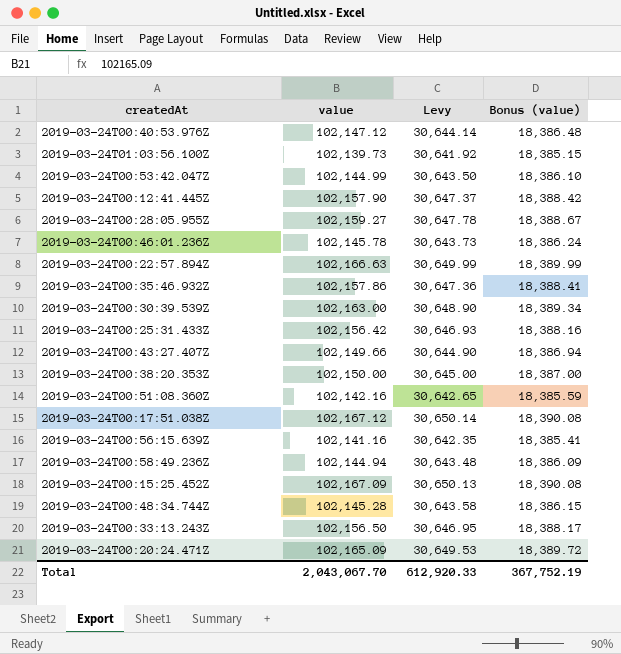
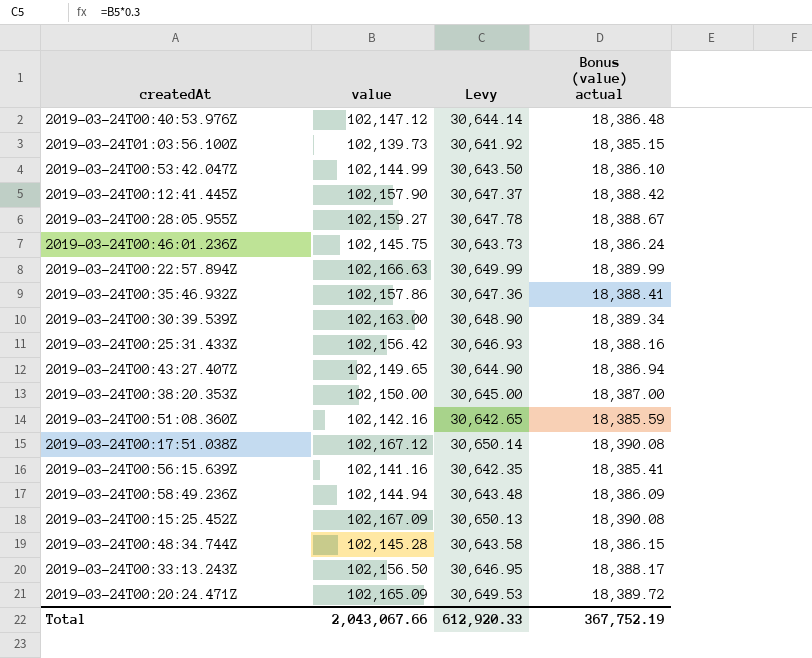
column name: Bonus (value) -> Bonus (value) actual
2019-03-24T00:46:01.236Z | value: 102,145.78 -> 102,145.75
2019-03-24T00:43:27.407Z | value: 102,149.66 -> 102,149.65
Total | value: 2,043,067.70 -> 2,043,067.66

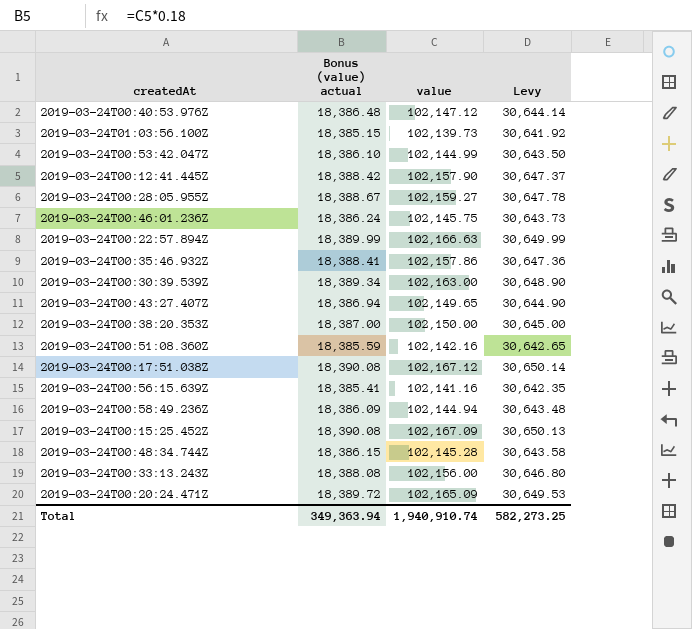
column Bonus (value) actual | position: 4 -> 2
row 2019-03-24T00:25:31.433Z: 102,156.42 | 30,646.93 | 18,388.16 -> none
2019-03-24T00:33:13.243Z | Bonus (value) actual: 18,388.17 -> 18,388.08
2019-03-24T00:33:13.243Z | value: 102,156.50 -> 102,156.00
2019-03-24T00:33:13.243Z | Levy: 30,646.95 -> 30,646.80
Total | Bonus (value) actual: 367,752.19 -> 349,363.94
Total | value: 2,043,067.66 -> 1,940,910.74
Total | Levy: 612,920.33 -> 582,273.25

